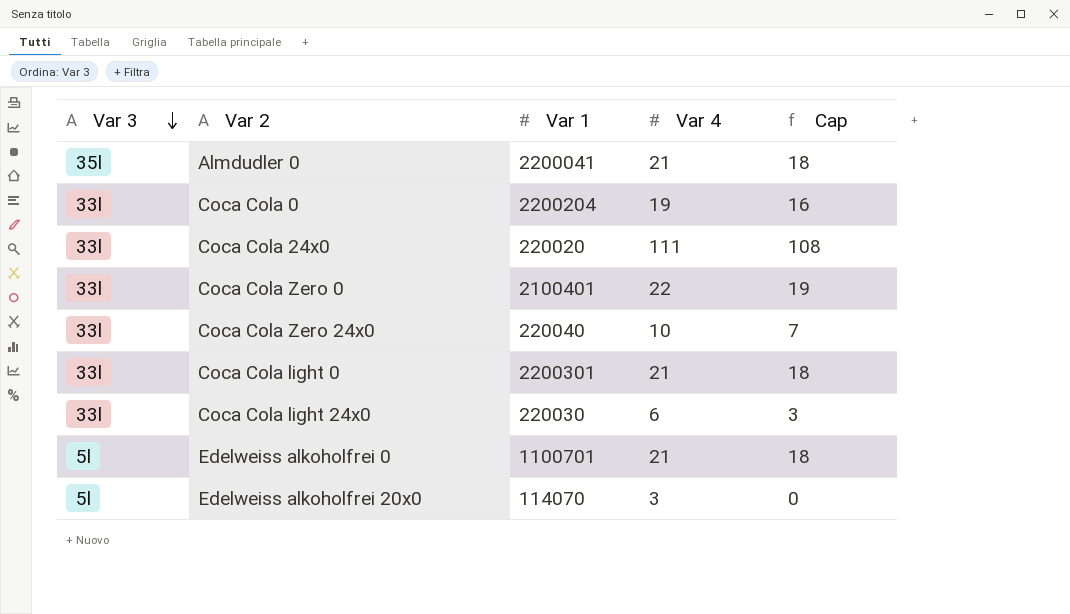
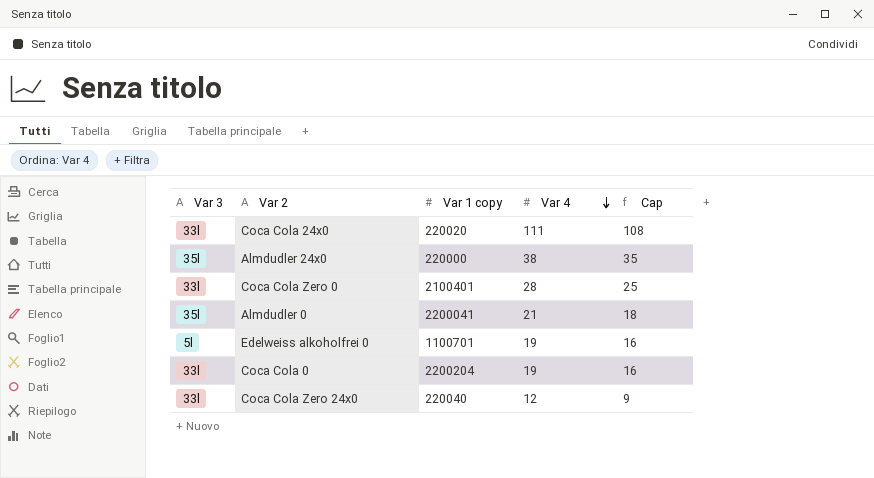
row order: Var 3 descending -> Var 4 descending
column name: Var 1 -> Var 1 copy
row Coca Cola light 0: 33l | 2200301 | 21 | 18 -> none
row Coca Cola light 24x0: 33l | 220030 | 6 | 3 -> none
row Edelweiss alkoholfrei 20x0: 5l | 114070 | 3 | 0 -> none
row Almdudler 24x0: none -> 35l | 220000 | 38 | 35
Coca Cola Zero 0 | Var 4: 22 -> 28
Coca Cola Zero 0 | Cap: 19 -> 25
Edelweiss alkoholfrei 0 | Var 4: 21 -> 19
Edelweiss alkoholfrei 0 | Cap: 18 -> 16
Coca Cola Zero 24x0 | Var 4: 10 -> 12
Coca Cola Zero 24x0 | Cap: 7 -> 9

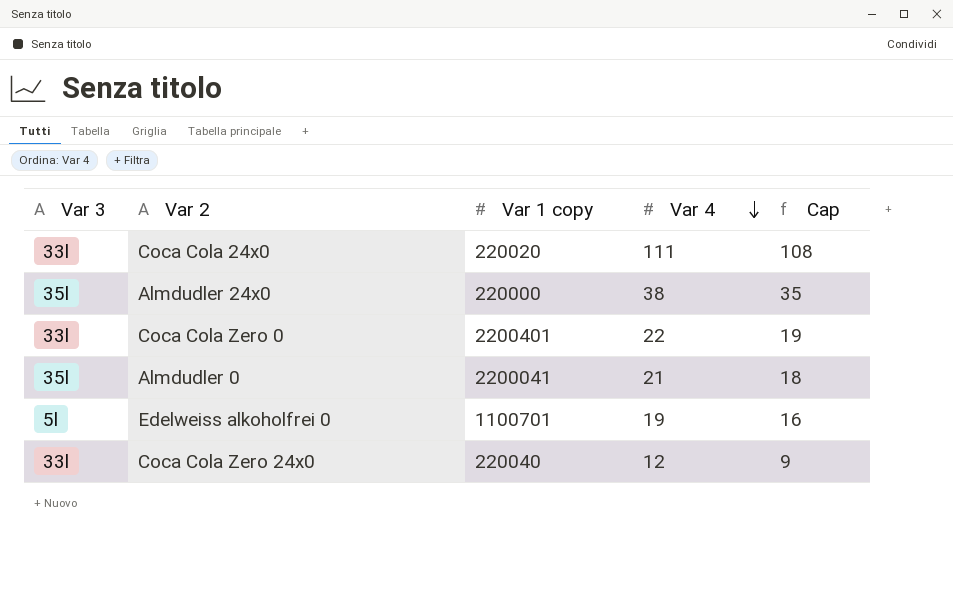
row Coca Cola 0: 33l | 2200204 | 19 | 16 -> none
Coca Cola Zero 0 | Var 1 copy: 2100401 -> 2200401
Coca Cola Zero 0 | Var 4: 28 -> 22
Coca Cola Zero 0 | Cap: 25 -> 19

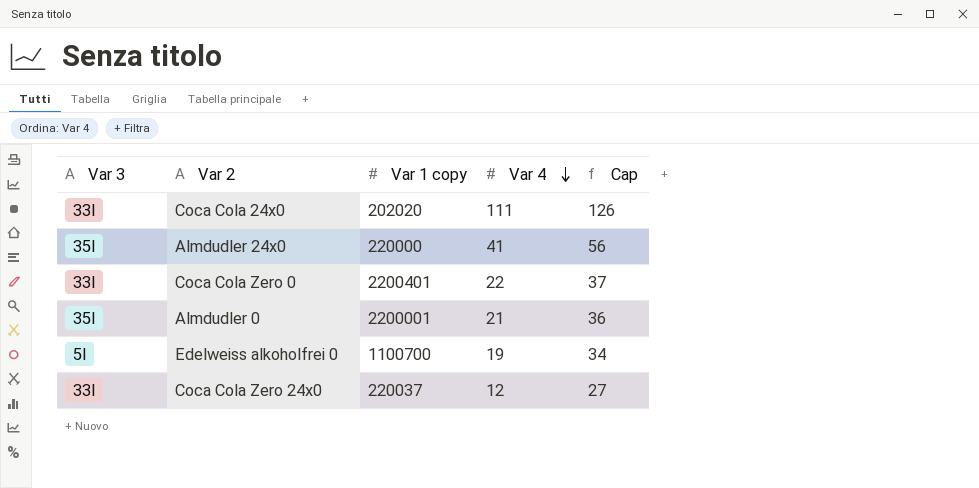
column Cap | formula: [Var 4] - 3 -> [Var 4] + 15
Coca Cola 24x0 | Var 1 copy: 220020 -> 202020
Almdudler 24x0 | Var 4: 38 -> 41
Almdudler 0 | Var 1 copy: 2200041 -> 2200001
Edelweiss alkoholfrei 0 | Var 1 copy: 1100701 -> 1100700
Coca Cola Zero 24x0 | Var 1 copy: 220040 -> 220037

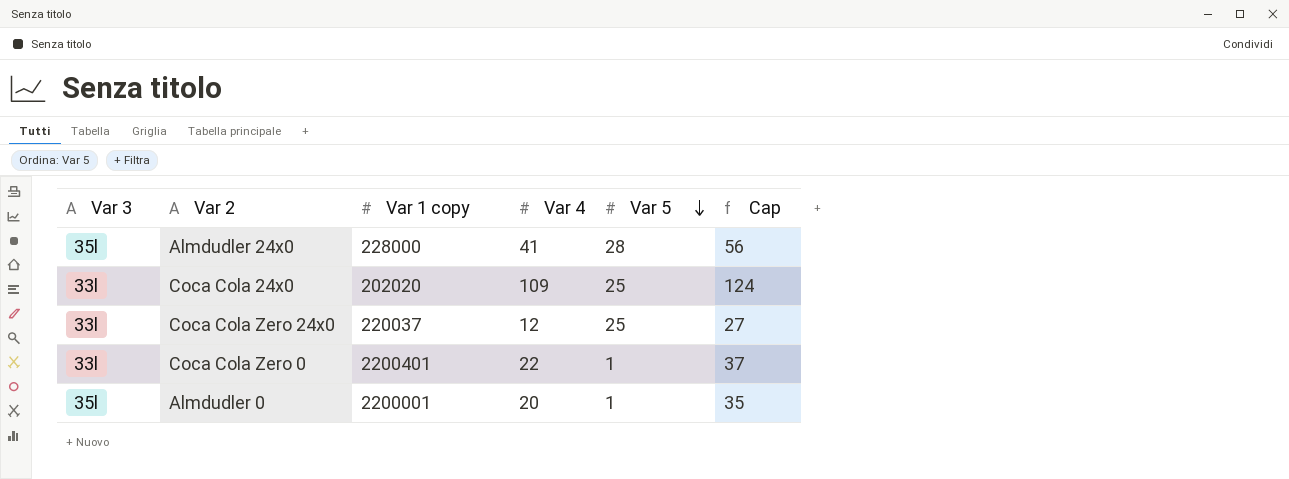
row order: Var 4 descending -> Var 5 descending
column Var 5 | position: none -> 5
row Edelweiss alkoholfrei 0: 5l | 1100700 | 19 | 34 -> none
Almdudler 24x0 | Var 1 copy: 220000 -> 228000
Coca Cola 24x0 | Var 4: 111 -> 109
Coca Cola 24x0 | Cap: 126 -> 124
Almdudler 0 | Var 4: 21 -> 20
Almdudler 0 | Cap: 36 -> 35

